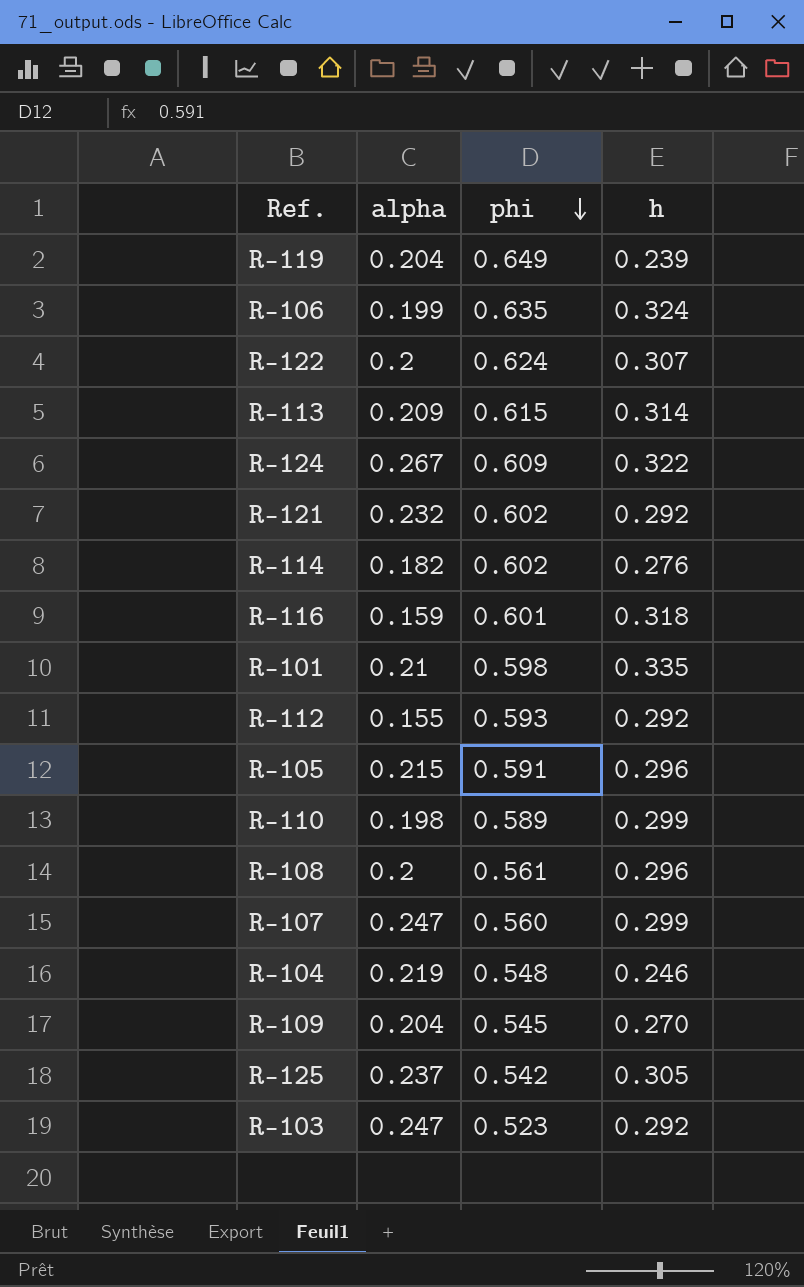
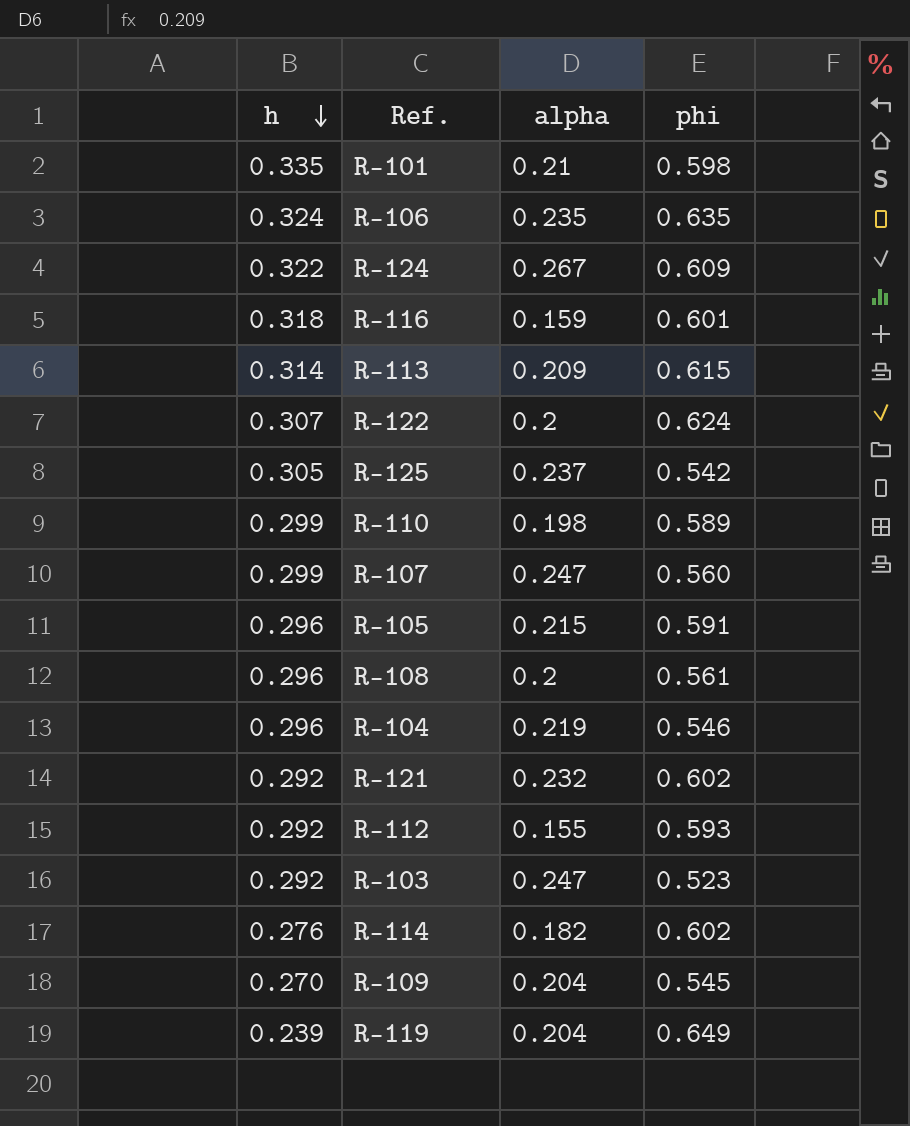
row order: phi descending -> h descending
column h | position: 4 -> 1
R-106 | alpha: 0.199 -> 0.235
R-104 | h: 0.246 -> 0.296
R-104 | phi: 0.548 -> 0.546

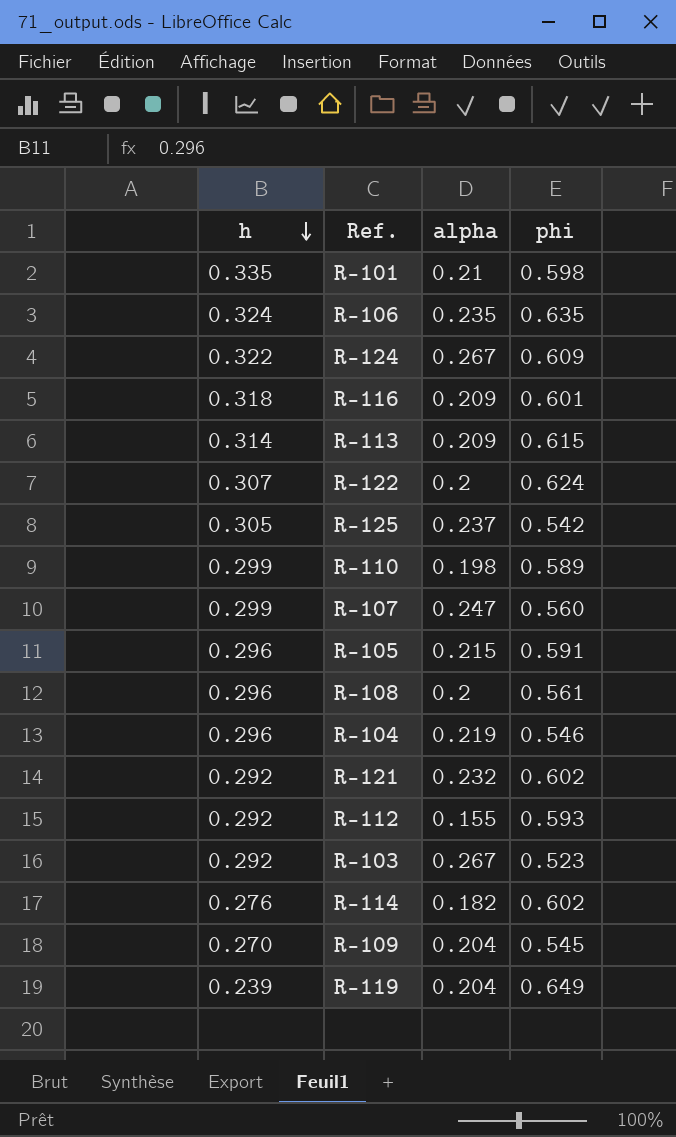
R-116 | alpha: 0.159 -> 0.209
R-103 | alpha: 0.247 -> 0.267

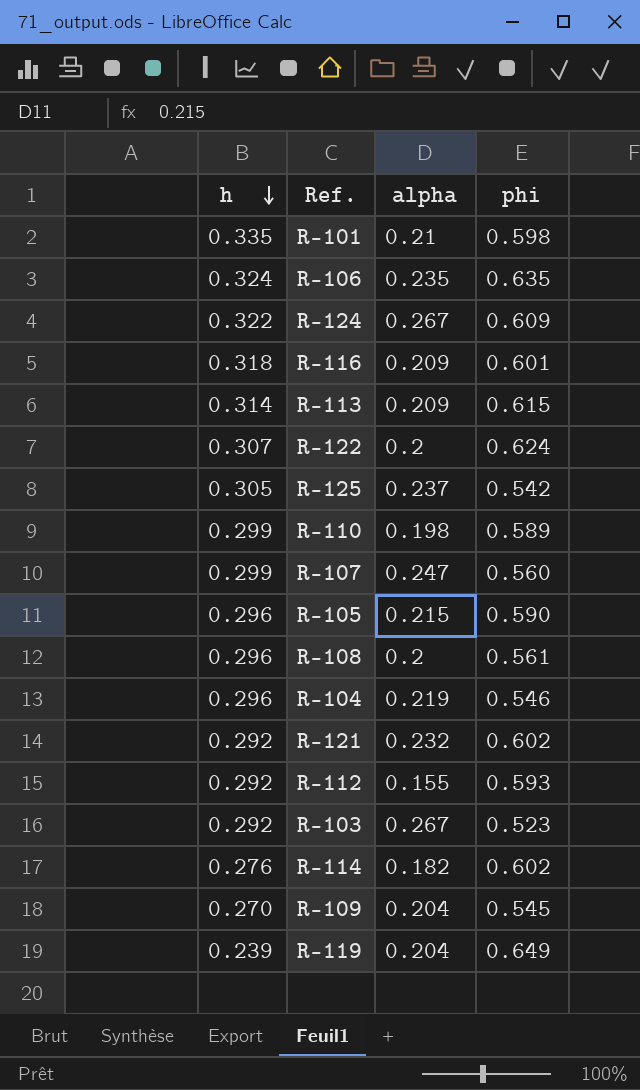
R-105 | phi: 0.591 -> 0.590

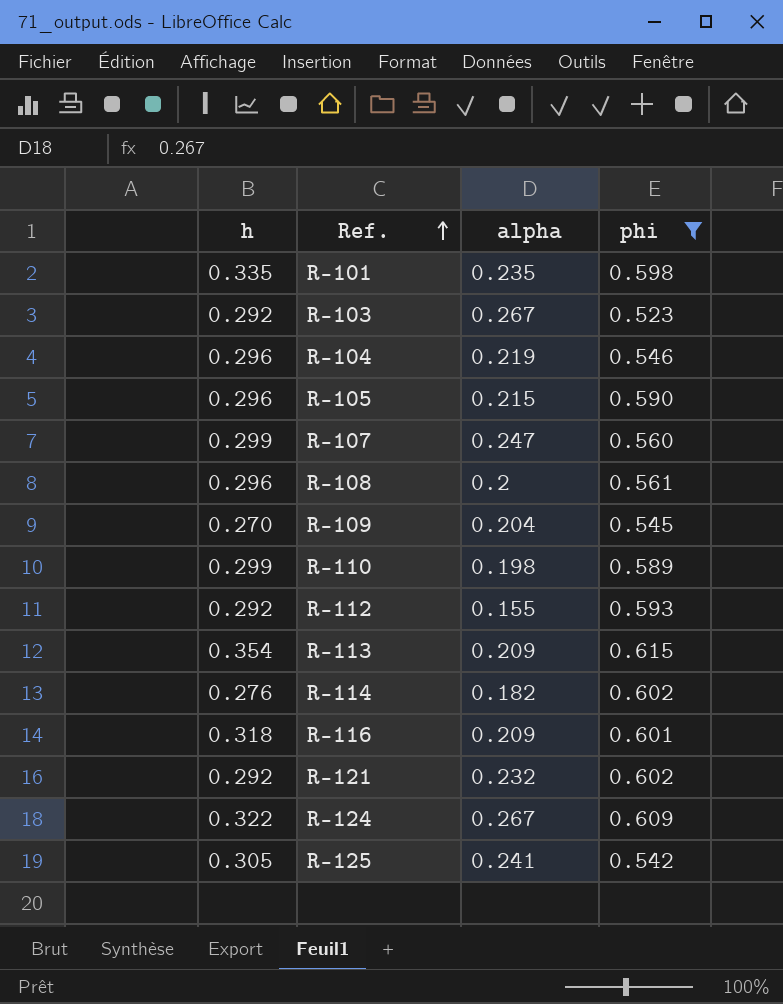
filter: none -> phi <= 0.615
row order: h descending -> Ref. ascending
R-101 | alpha: 0.21 -> 0.235
R-113 | h: 0.314 -> 0.354
R-125 | alpha: 0.237 -> 0.241

